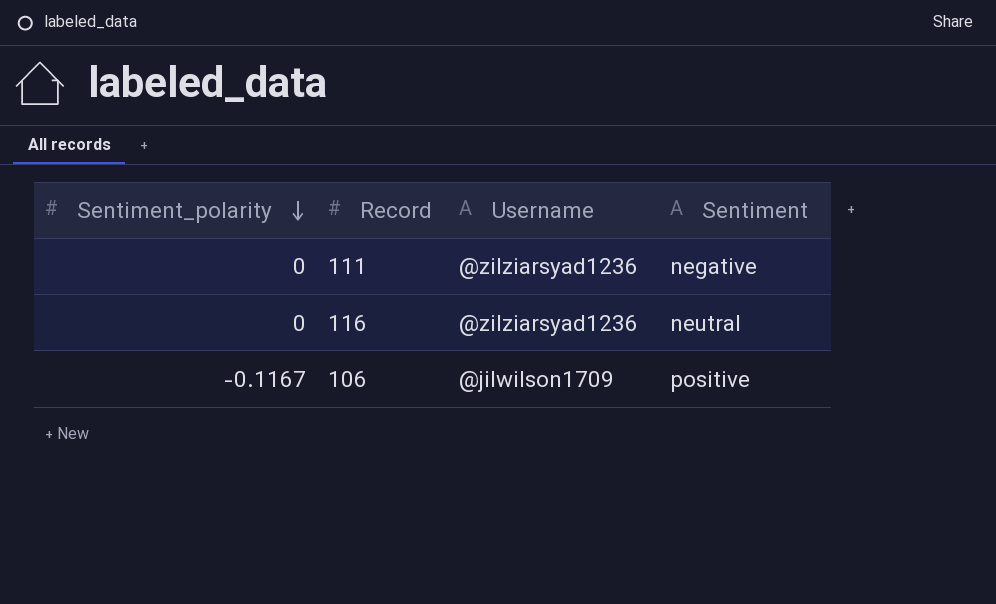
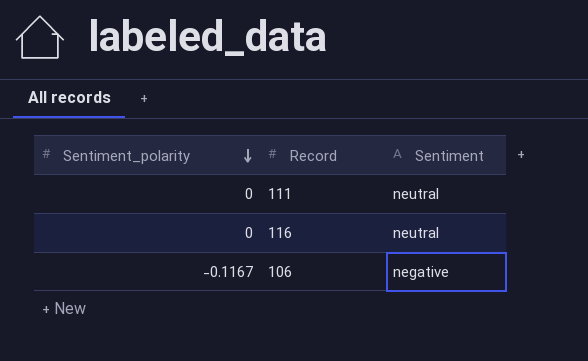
column Username | position: 3 -> none
111 | Sentiment: negative -> neutral
106 | Sentiment: positive -> negative

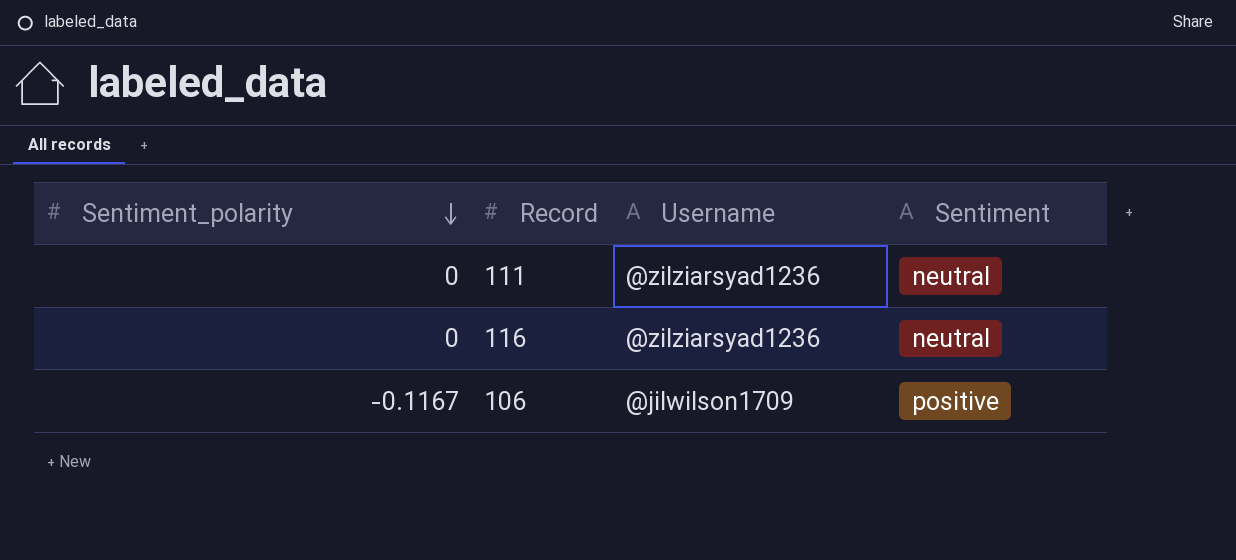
column Username | position: none -> 3
106 | Sentiment: negative -> positive

